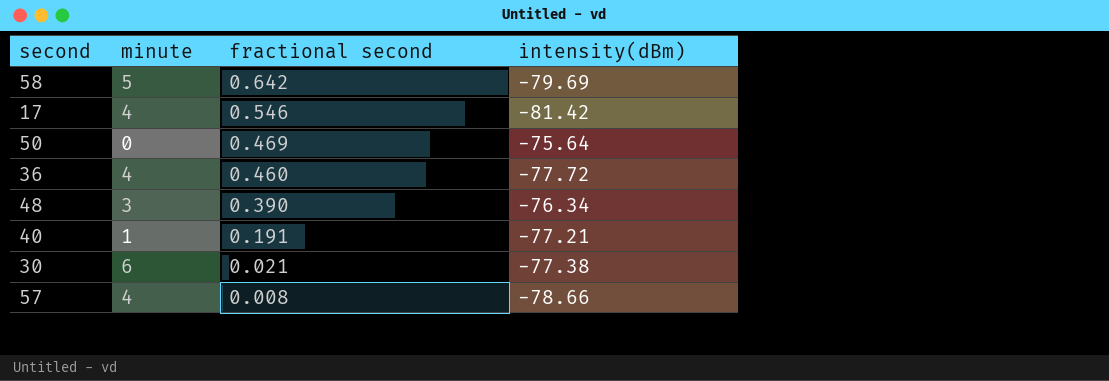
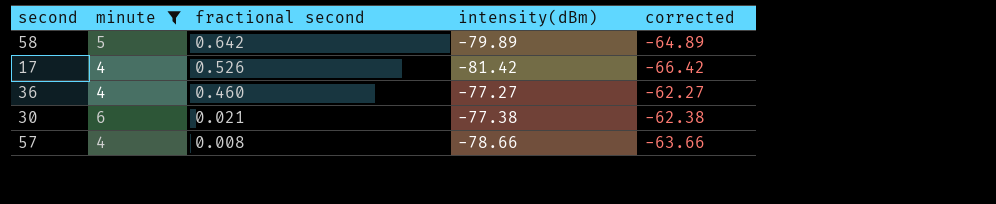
filter: none -> minute >= 4
column corrected | formula: none -> [intensity(dBm)] + 15
58 | intensity(dBm): -79.69 -> -79.89
17 | fractional second: 0.546 -> 0.526
36 | intensity(dBm): -77.72 -> -77.27

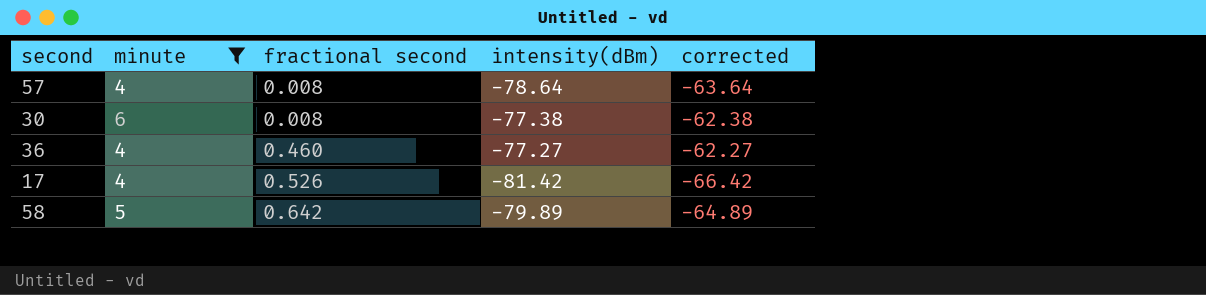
row order: fractional second descending -> fractional second ascending
57 | intensity(dBm): -78.66 -> -78.64
57 | corrected: -63.66 -> -63.64
30 | fractional second: 0.021 -> 0.008

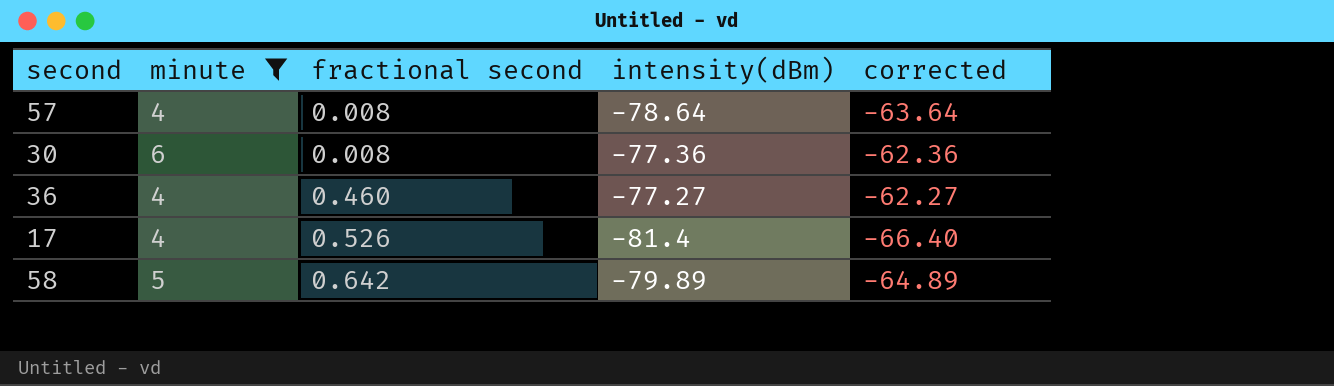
30 | intensity(dBm): -77.38 -> -77.36
30 | corrected: -62.38 -> -62.36
17 | intensity(dBm): -81.42 -> -81.4
17 | corrected: -66.42 -> -66.40

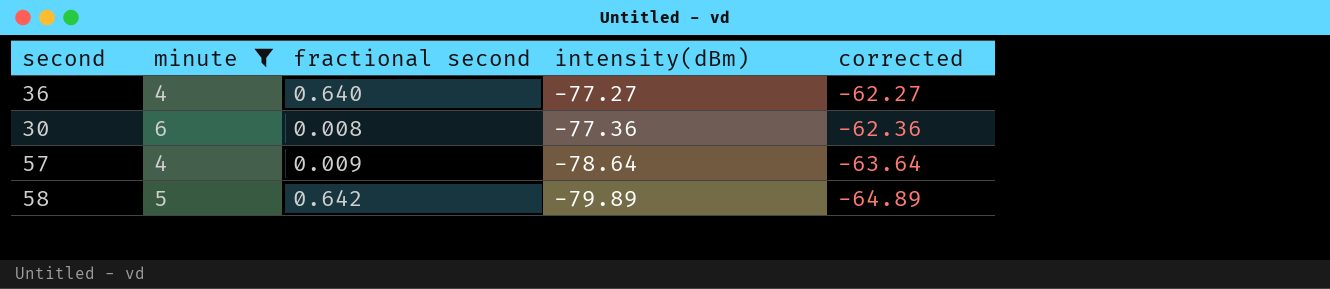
row order: fractional second ascending -> intensity(dBm) descending
row 17: 4 | 0.526 | -81.4 | -66.40 -> none
36 | fractional second: 0.460 -> 0.640
57 | fractional second: 0.008 -> 0.009

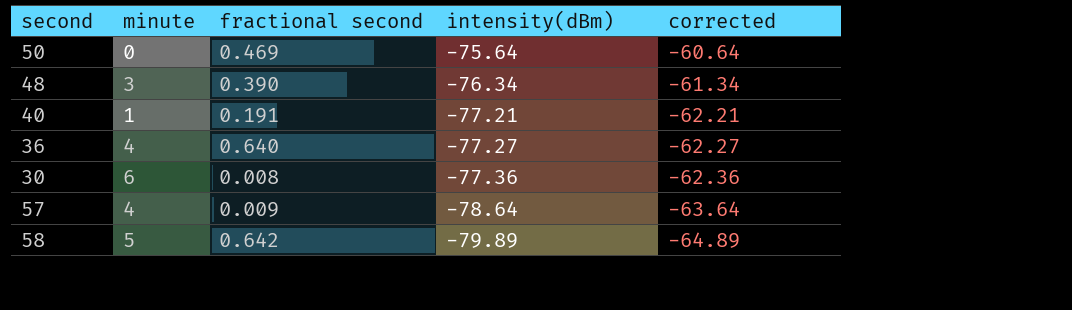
filter: minute >= 4 -> none

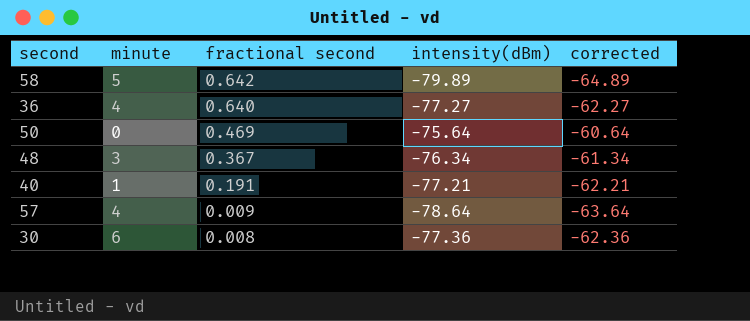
row order: intensity(dBm) descending -> fractional second descending
48 | fractional second: 0.390 -> 0.367

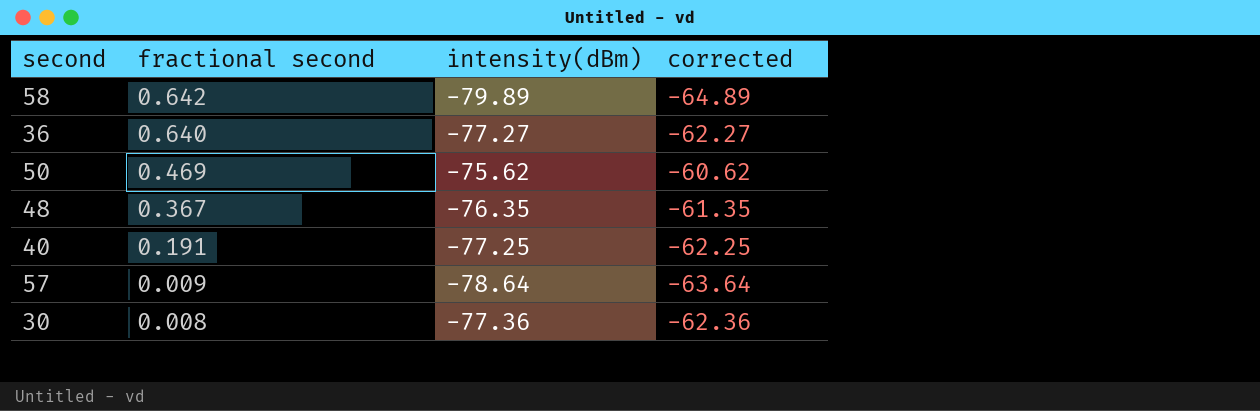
column minute | position: 2 -> none
50 | intensity(dBm): -75.64 -> -75.62
50 | corrected: -60.64 -> -60.62
48 | intensity(dBm): -76.34 -> -76.35
48 | corrected: -61.34 -> -61.35
40 | intensity(dBm): -77.21 -> -77.25
40 | corrected: -62.21 -> -62.25

